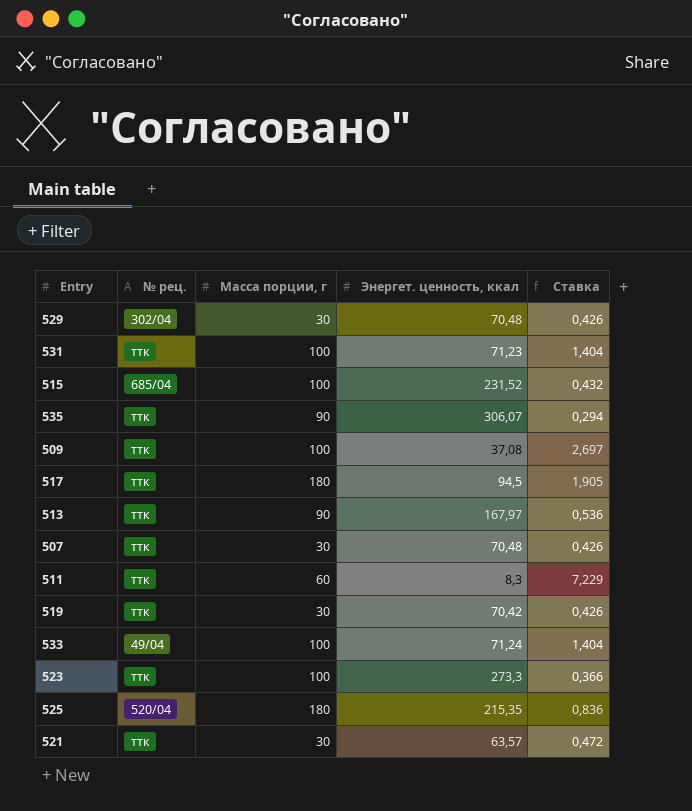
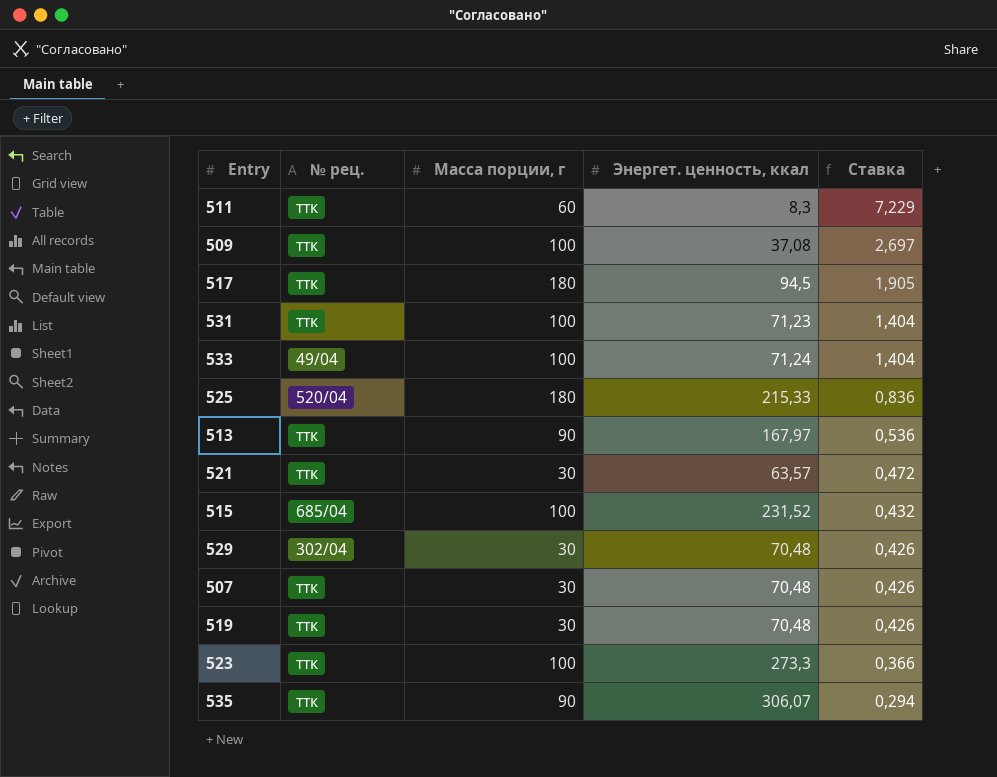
row order: none -> Ставка descending
525 | Энергет. ценность, ккал: 215,35 -> 215,33
519 | Энергет. ценность, ккал: 70,42 -> 70,48

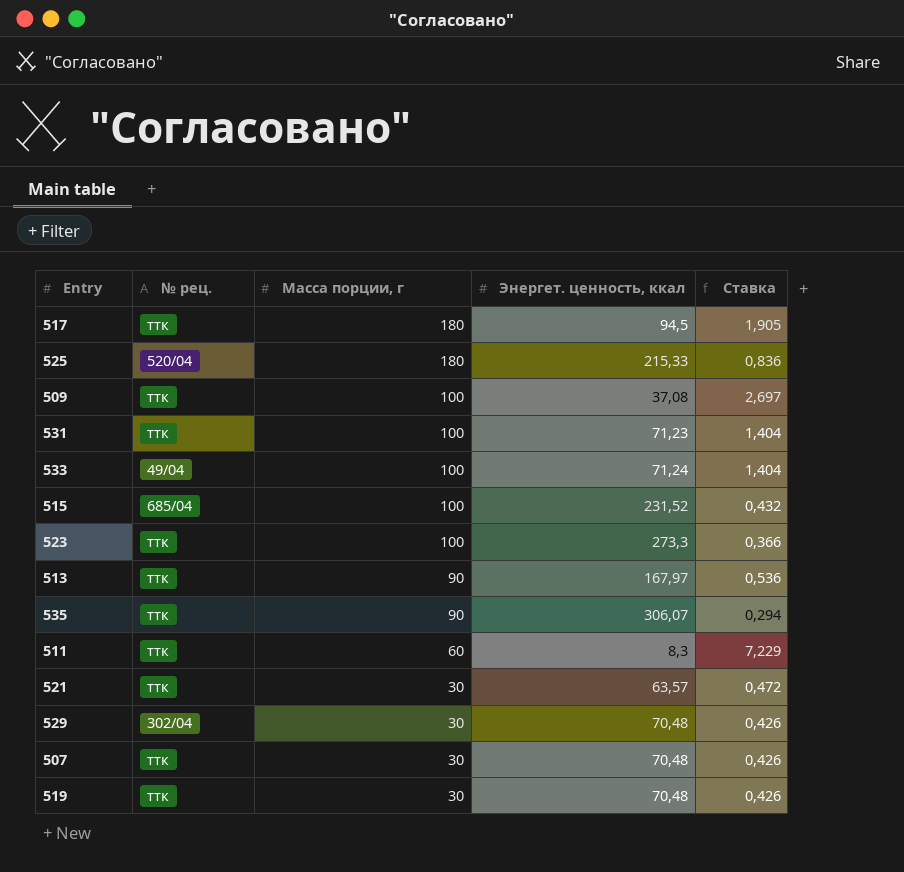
row order: Ставка descending -> Масса порции, г descending

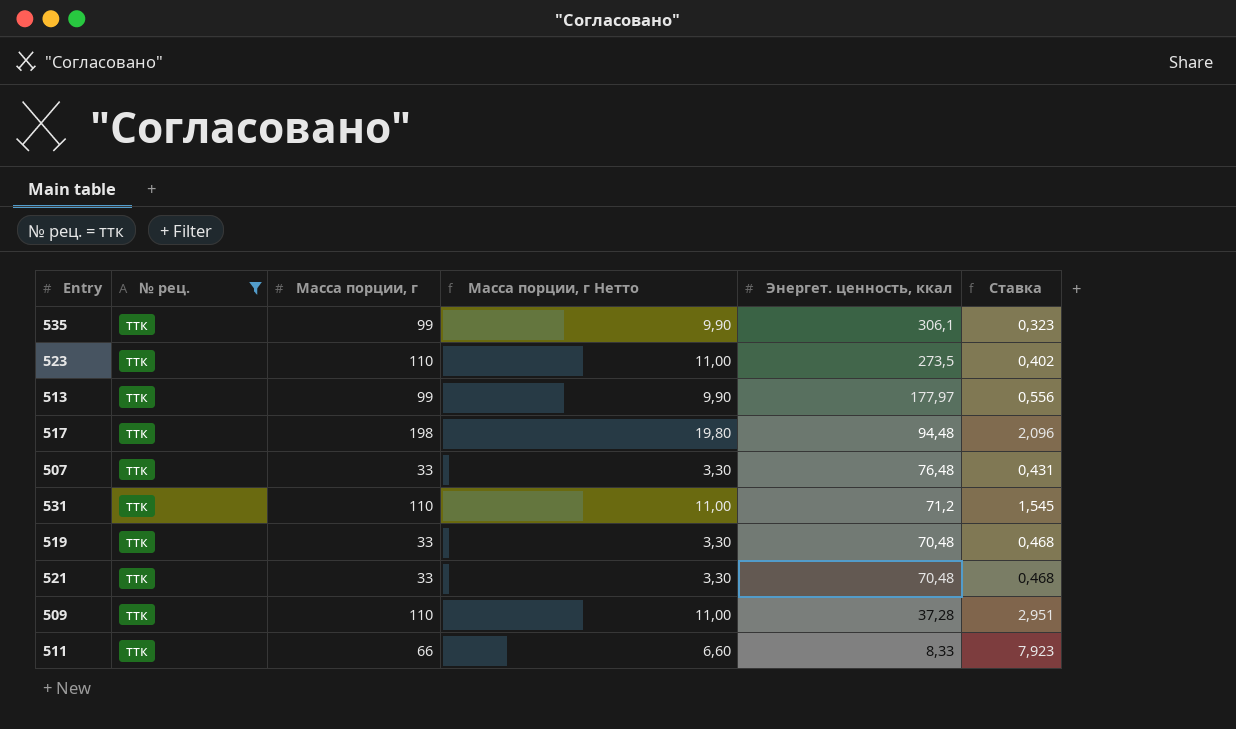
filter: none -> № рец. = ттк
row order: Масса порции, г descending -> Энергет. ценность, ккал descending
column Масса порции, г Нетто | formula: none -> [Масса порции, г] * 0,1
535 | Масса порции, г: 90 -> 99
535 | Энергет. ценность, ккал: 306,07 -> 306,1
535 | Ставка: 0,294 -> 0,323
523 | Масса порции, г: 100 -> 110
523 | Энергет. ценность, ккал: 273,3 -> 273,5
523 | Ставка: 0,366 -> 0,402
513 | Масса порции, г: 90 -> 99
513 | Энергет. ценность, ккал: 167,97 -> 177,97
513 | Ставка: 0,536 -> 0,556
517 | Масса порции, г: 180 -> 198
517 | Энергет. ценность, ккал: 94,5 -> 94,48
517 | Ставка: 1,905 -> 2,096
507 | Масса порции, г: 30 -> 33
507 | Энергет. ценность, ккал: 70,48 -> 76,48
507 | Ставка: 0,426 -> 0,431
531 | Масса порции, г: 100 -> 110
531 | Энергет. ценность, ккал: 71,23 -> 71,2
531 | Ставка: 1,404 -> 1,545
519 | Масса порции, г: 30 -> 33
519 | Ставка: 0,426 -> 0,468
521 | Масса порции, г: 30 -> 33
521 | Энергет. ценность, ккал: 63,57 -> 70,48
521 | Ставка: 0,472 -> 0,468
509 | Масса порции, г: 100 -> 110
509 | Энергет. ценность, ккал: 37,08 -> 37,28
509 | Ставка: 2,697 -> 2,951
511 | Масса порции, г: 60 -> 66
511 | Энергет. ценность, ккал: 8,3 -> 8,33
511 | Ставка: 7,229 -> 7,923

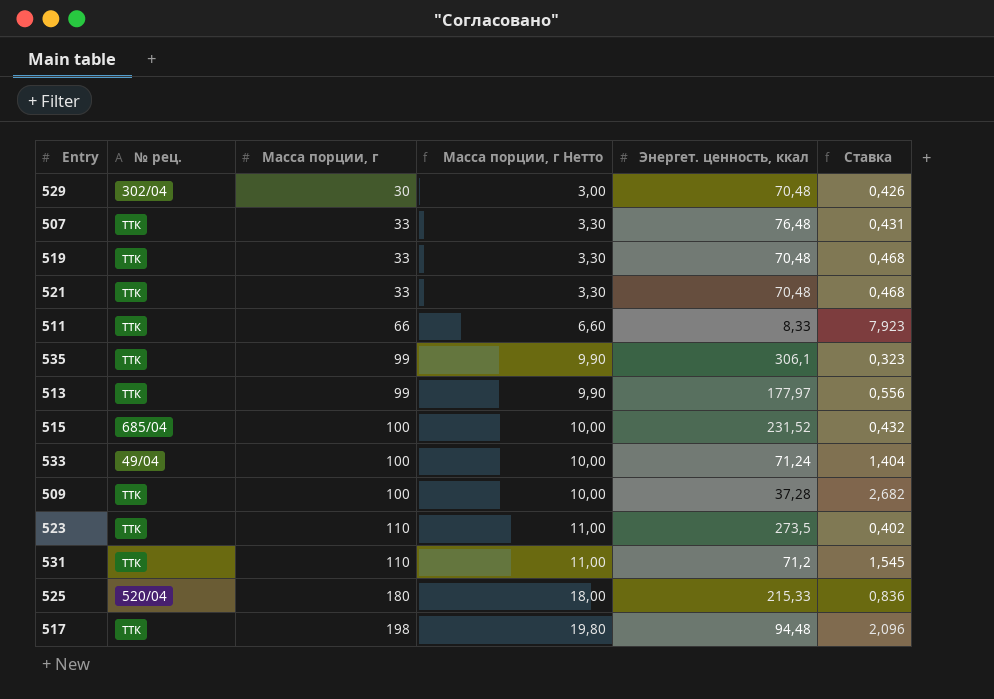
filter: № рец. = ттк -> none
row order: Энергет. ценность, ккал descending -> Масса порции, г ascending
509 | Масса порции, г: 110 -> 100
509 | Масса порции, г Нетто: 11,00 -> 10,00
509 | Ставка: 2,951 -> 2,682

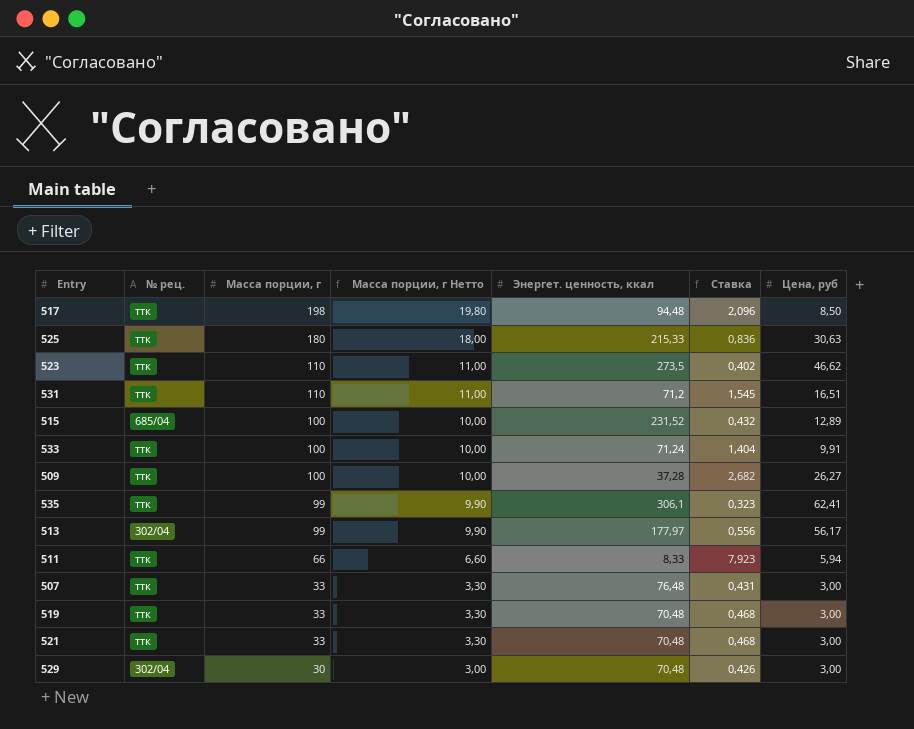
row order: Масса порции, г ascending -> Масса порции, г descending
column Цена, руб | position: none -> 7
525 | № рец.: 520/04 -> ттк
533 | № рец.: 49/04 -> ттк
513 | № рец.: ттк -> 302/04

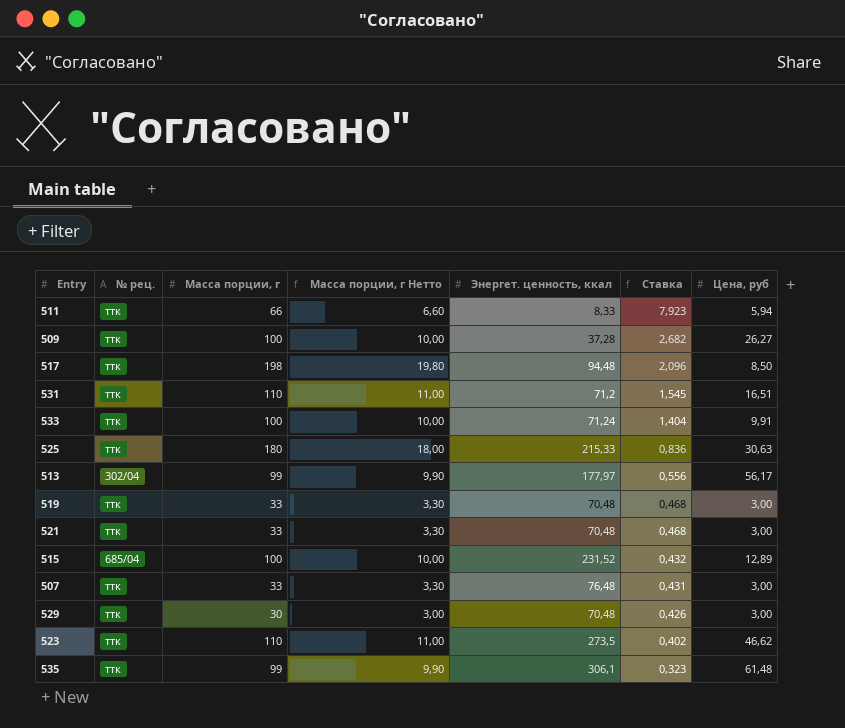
row order: Масса порции, г descending -> Ставка descending
529 | № рец.: 302/04 -> ттк
535 | Цена, руб: 62,41 -> 61,48

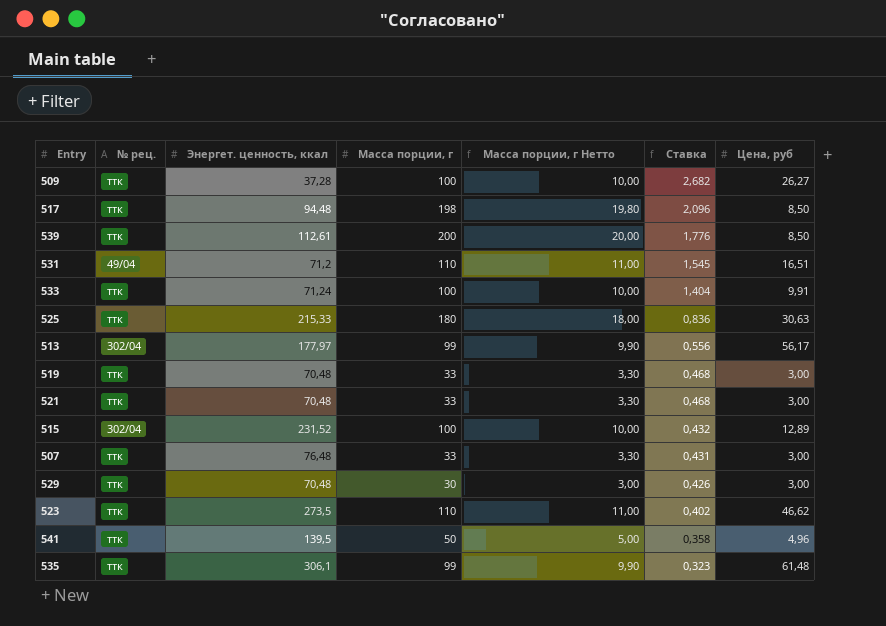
column Энергет. ценность, ккал | position: 5 -> 3
row 511: ттк | 66 | 6,60 | 8,33 | 7,923 | 5,94 -> none
row 539: none -> ттк | 112,61 | 200 | 20,00 | 1,776 | 8,50
531 | № рец.: ттк -> 49/04
515 | № рец.: 685/04 -> 302/04
row 541: none -> ттк | 139,5 | 50 | 5,00 | 0,358 | 4,96

